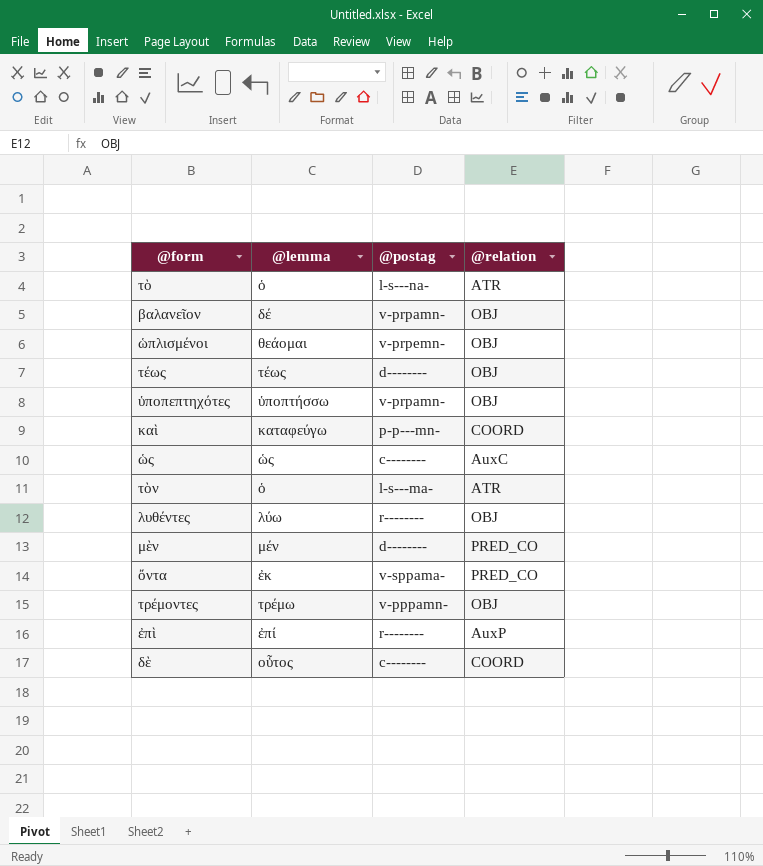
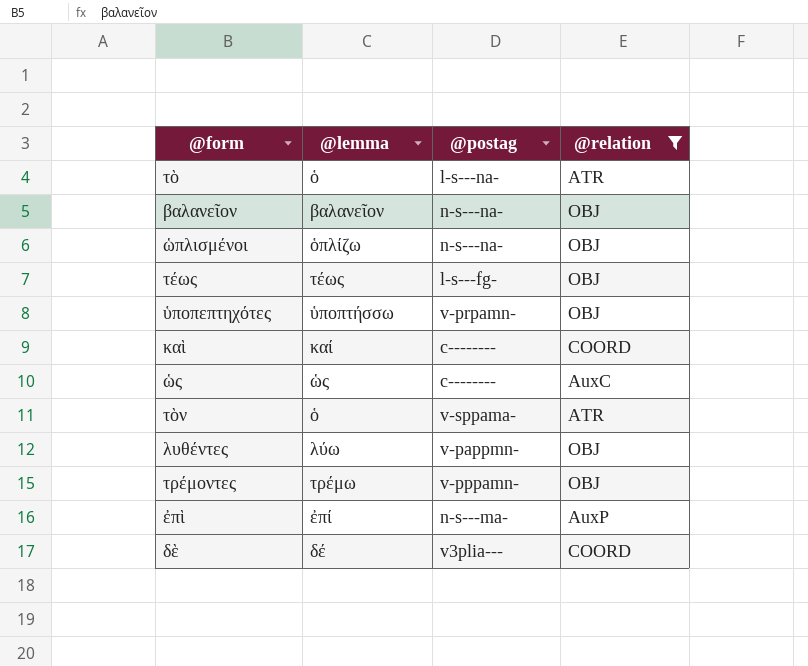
filter: none -> @relation != PRED_CO
βαλανεῖον | @lemma: δέ -> βαλανεῖον
βαλανεῖον | @postag: v-prpamn- -> n-s---na-
ὡπλισμένοι | @lemma: θεάομαι -> ὁπλίζω
ὡπλισμένοι | @postag: v-prpemn- -> n-s---na-
τέως | @postag: d-------- -> l-s---fg-
καὶ | @lemma: καταφεύγω -> καί
καὶ | @postag: p-p---mn- -> c--------
τὸν | @postag: l-s---ma- -> v-sppama-
λυθέντες | @postag: r-------- -> v-pappmn-
ἐπὶ | @postag: r-------- -> n-s---ma-
δὲ | @lemma: οὗτος -> δέ
δὲ | @postag: c-------- -> v3plia---

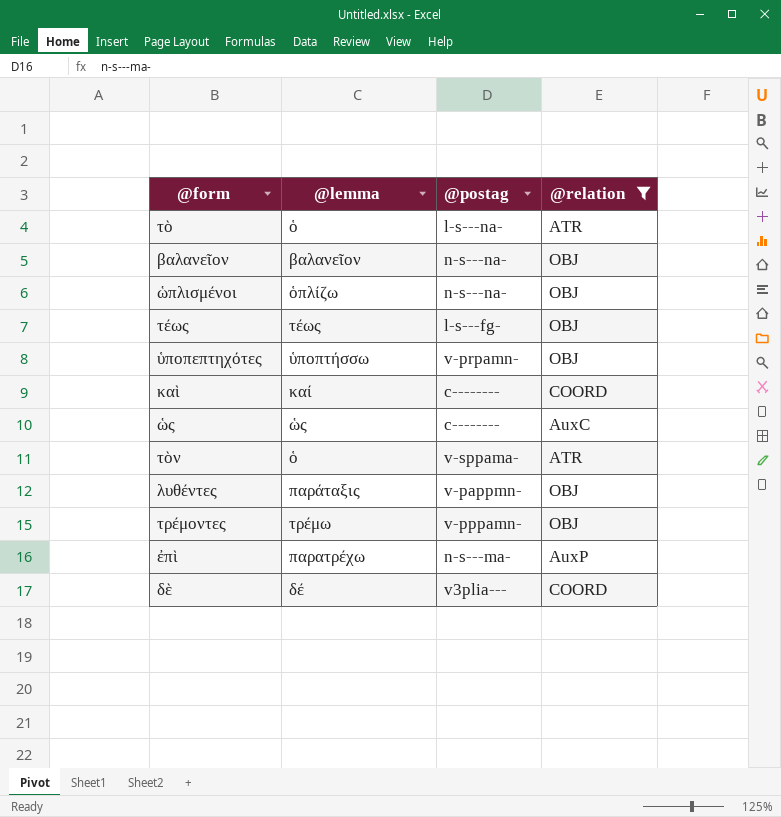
λυθέντες | @lemma: λύω -> παράταξις
ἐπὶ | @lemma: ἐπί -> παρατρέχω

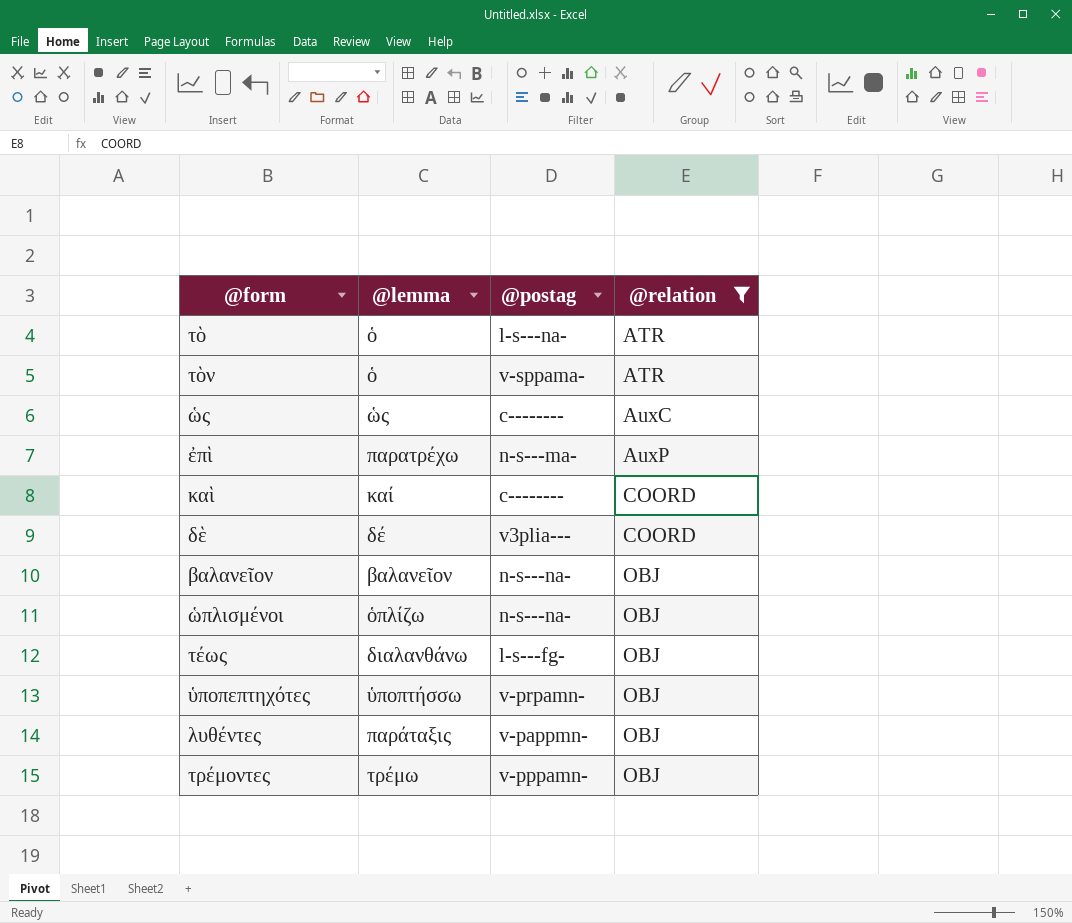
row order: none -> @relation ascending
τέως | @lemma: τέως -> διαλανθάνω

